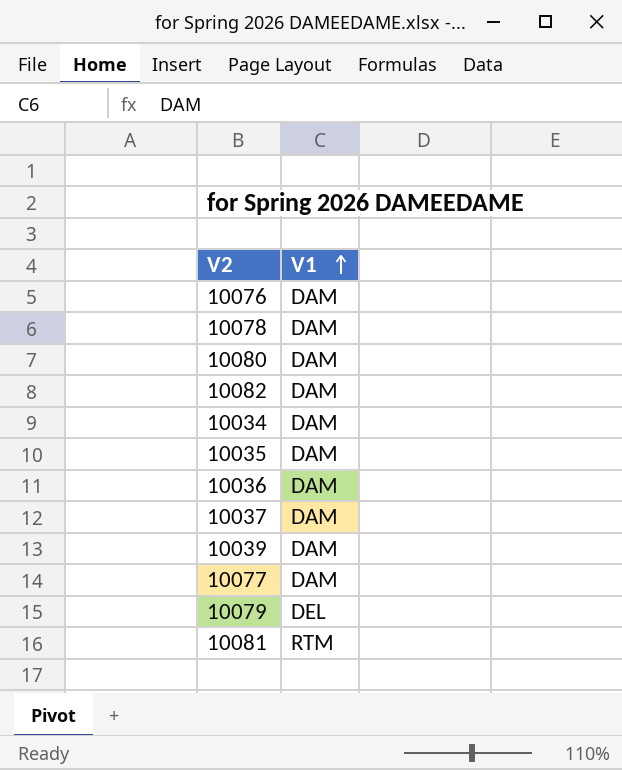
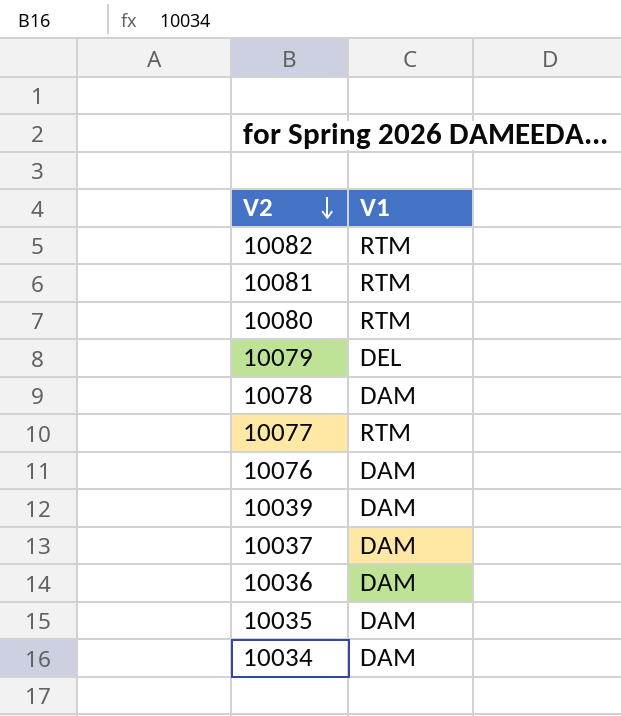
row order: V1 ascending -> V2 descending
10082 | V1: DAM -> RTM
10080 | V1: DAM -> RTM
10077 | V1: DAM -> RTM

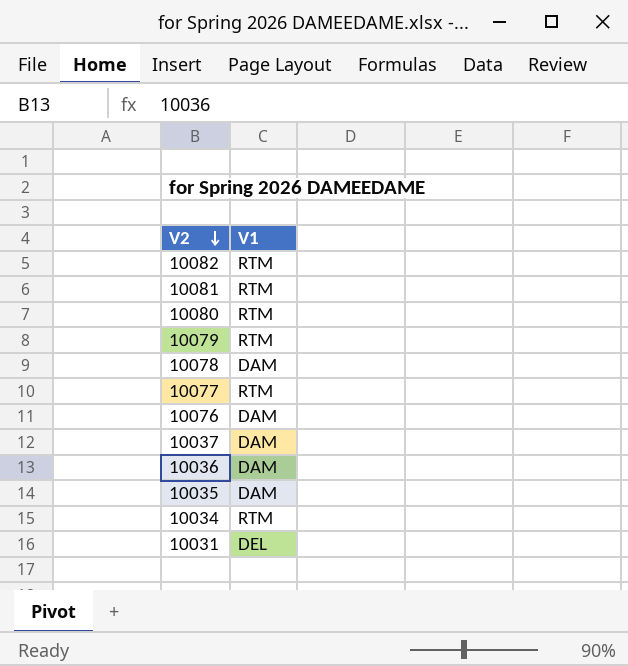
row 10039: DAM -> none
10079 | V1: DEL -> RTM
10034 | V1: DAM -> RTM
row 10031: none -> DEL

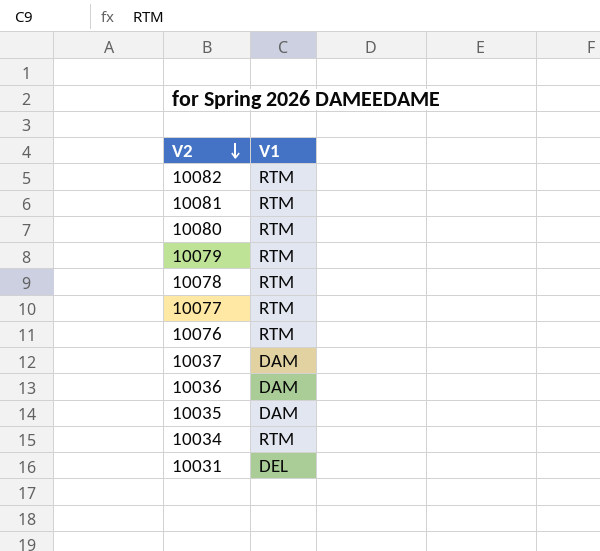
10078 | V1: DAM -> RTM
10076 | V1: DAM -> RTM

